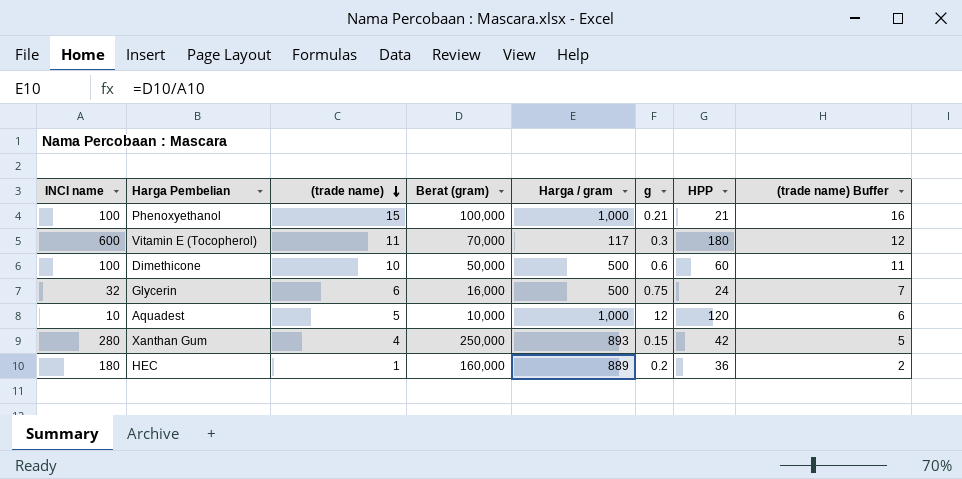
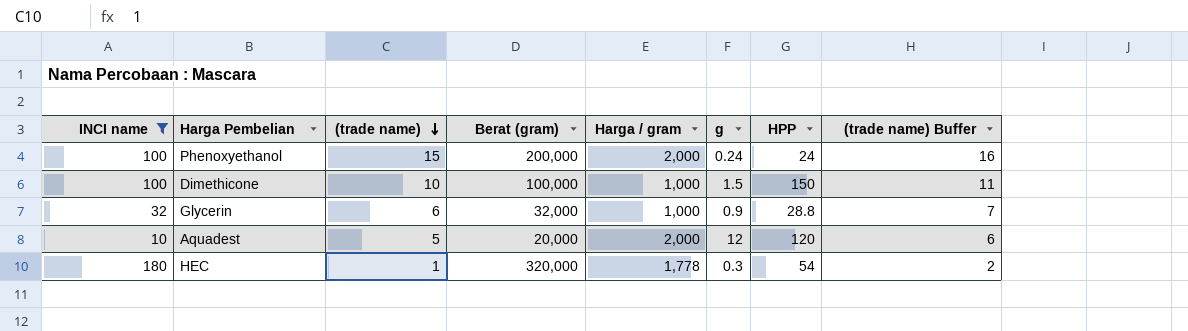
filter: none -> INCI name <= 180
Phenoxyethanol | Berat (gram): 100,000 -> 200,000
Phenoxyethanol | Harga / gram: 1,000 -> 2,000
Phenoxyethanol | g: 0.21 -> 0.24
Phenoxyethanol | HPP: 21 -> 24
Dimethicone | Berat (gram): 50,000 -> 100,000
Dimethicone | Harga / gram: 500 -> 1,000
Dimethicone | g: 0.6 -> 1.5
Dimethicone | HPP: 60 -> 150
Glycerin | Berat (gram): 16,000 -> 32,000
Glycerin | Harga / gram: 500 -> 1,000
Glycerin | g: 0.75 -> 0.9
Glycerin | HPP: 24 -> 28.8
Aquadest | Berat (gram): 10,000 -> 20,000
Aquadest | Harga / gram: 1,000 -> 2,000
HEC | Berat (gram): 160,000 -> 320,000
HEC | Harga / gram: 889 -> 1,778
HEC | g: 0.2 -> 0.3
HEC | HPP: 36 -> 54

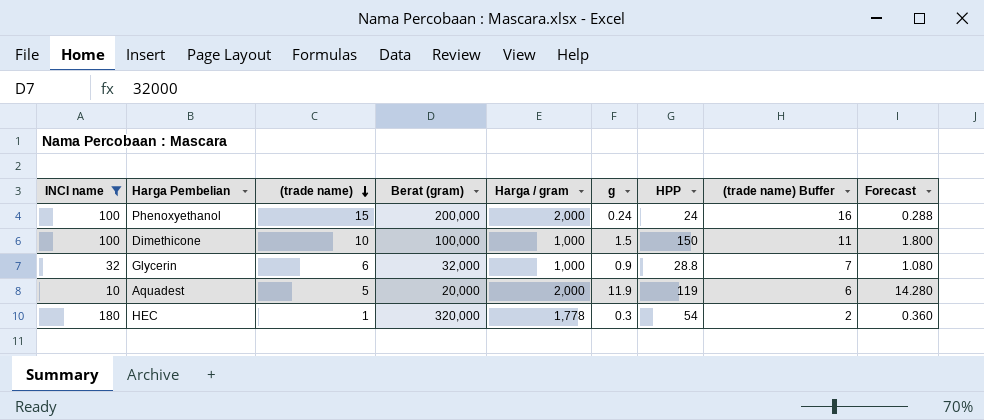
column Forecast | formula: none -> [g] * 1.2
Aquadest | g: 12 -> 11.9
Aquadest | HPP: 120 -> 119

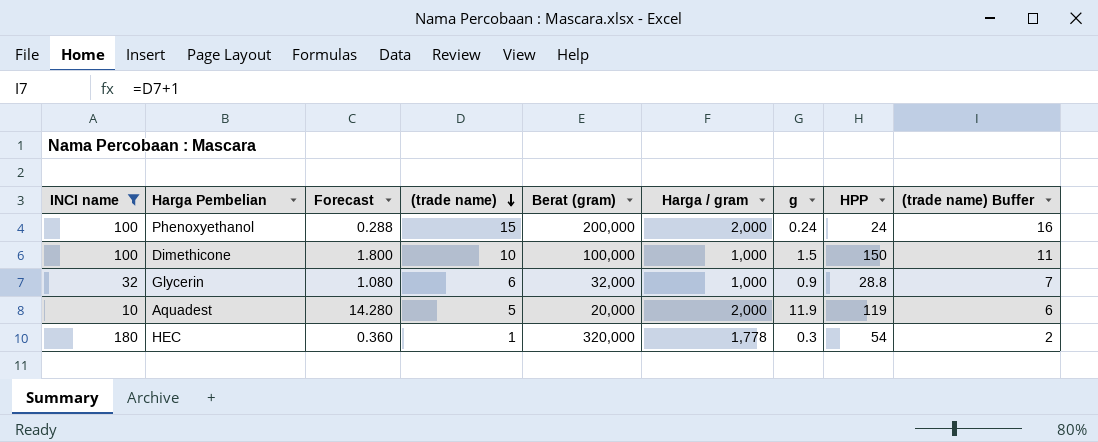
column Forecast | position: 9 -> 3

